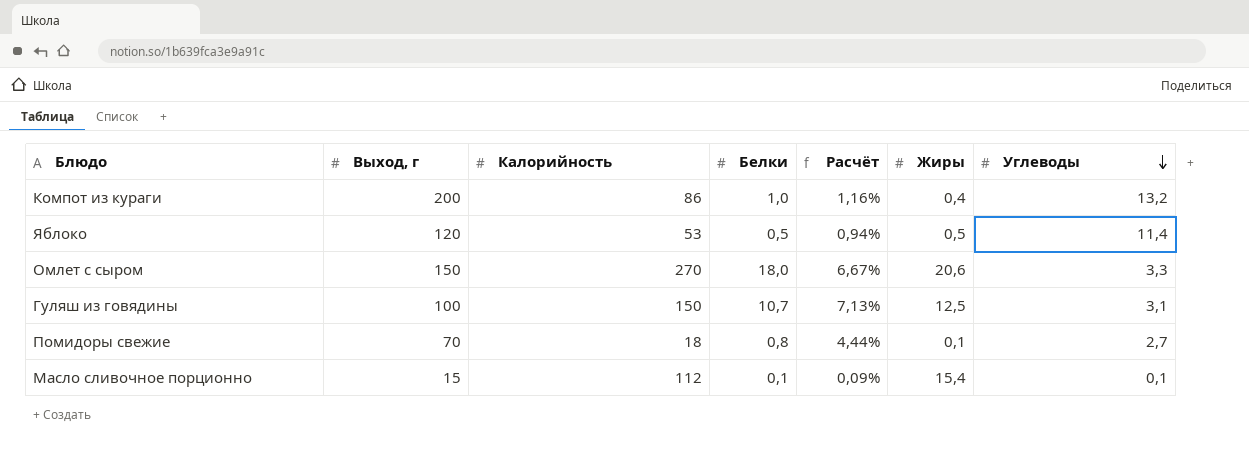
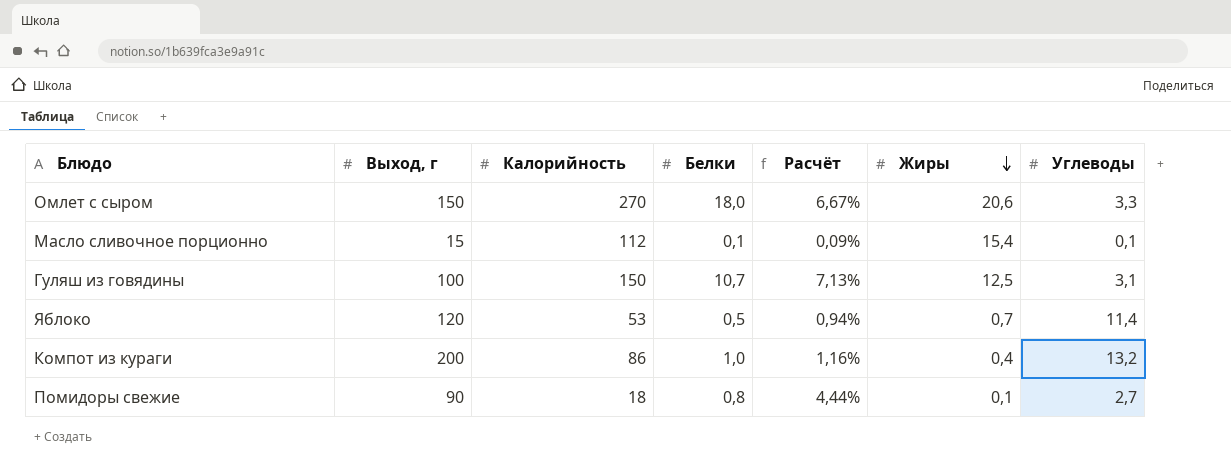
row order: Углеводы descending -> Жиры descending
Яблоко | Жиры: 0,5 -> 0,7
Помидоры свежие | Выход, г: 70 -> 90

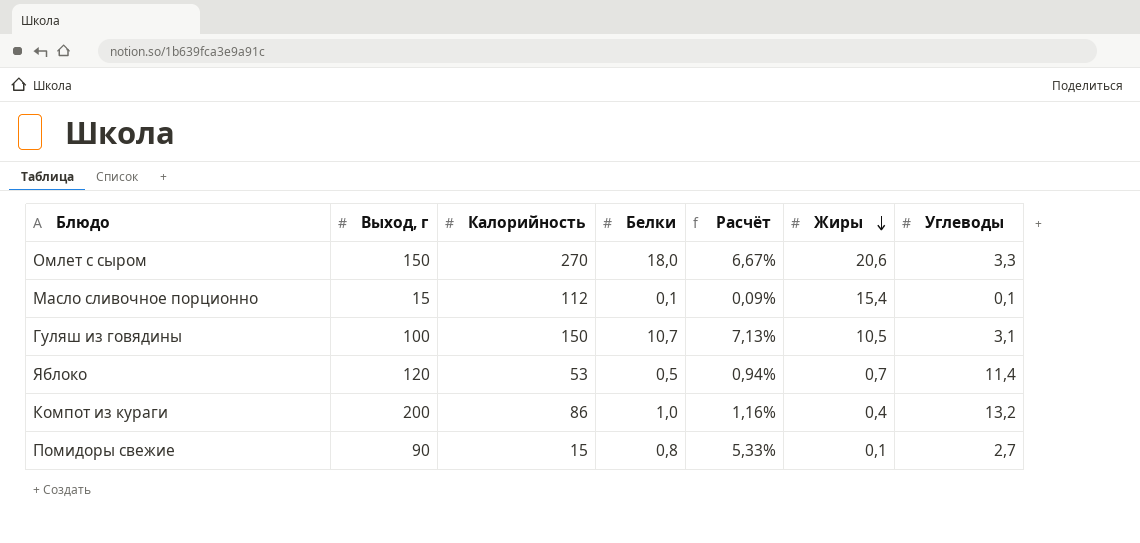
Гуляш из говядины | Жиры: 12,5 -> 10,5
Помидоры свежие | Калорийность: 18 -> 15
Помидоры свежие | Расчёт: 4,44% -> 5,33%

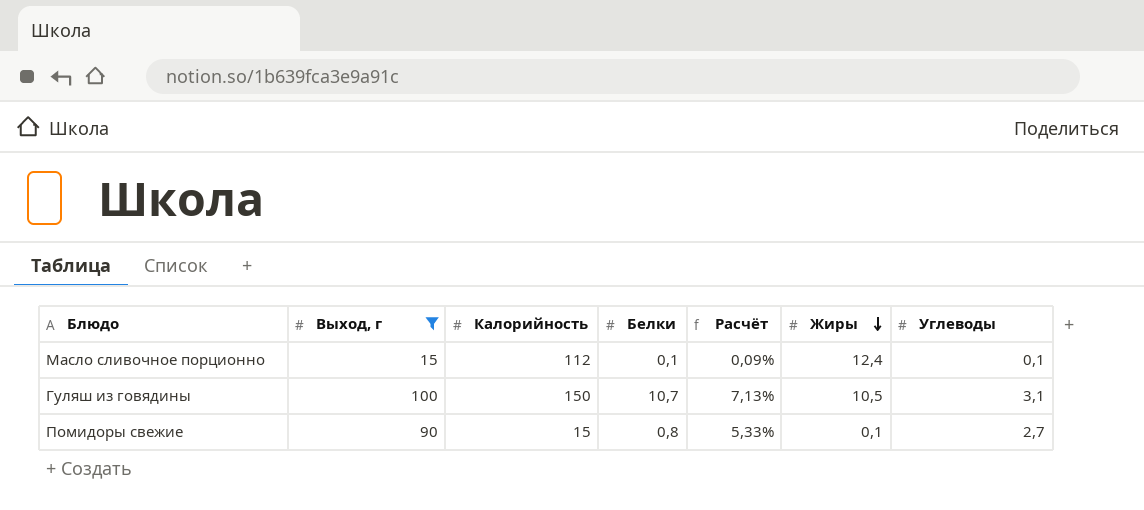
filter: none -> Выход, г <= 100
Масло сливочное порционно | Жиры: 15,4 -> 12,4

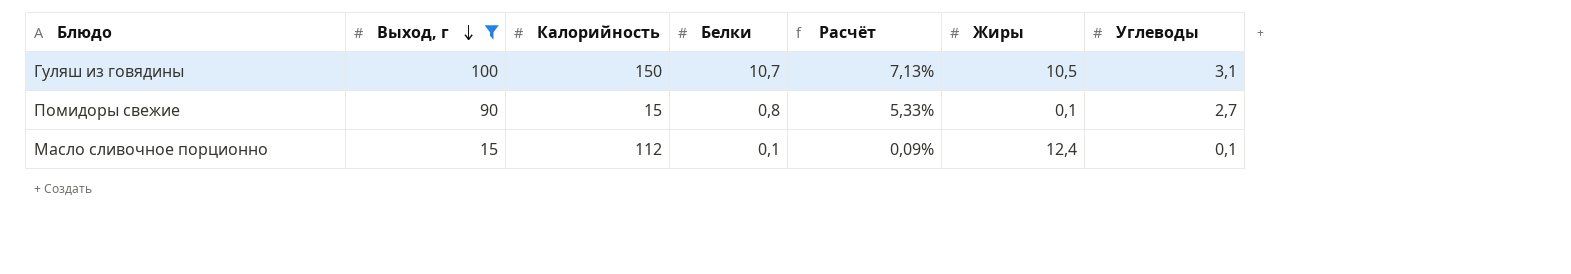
row order: Жиры descending -> Выход, г descending

